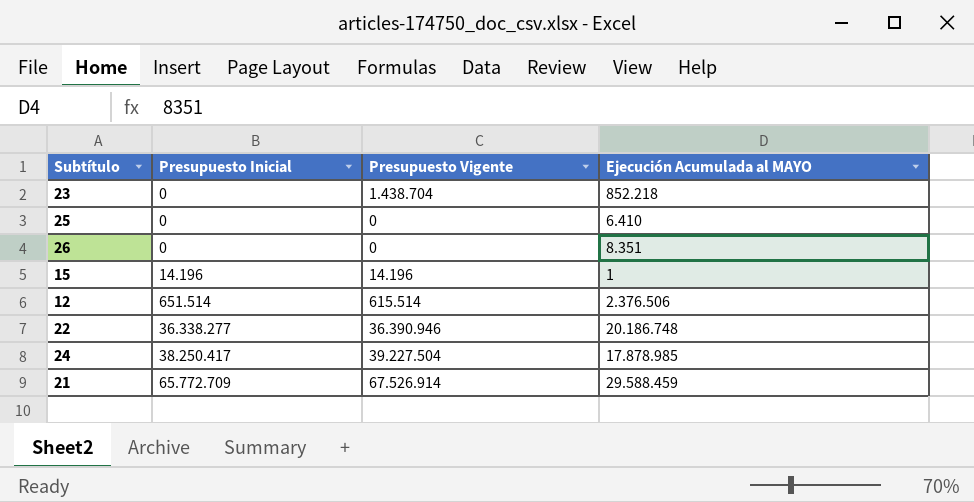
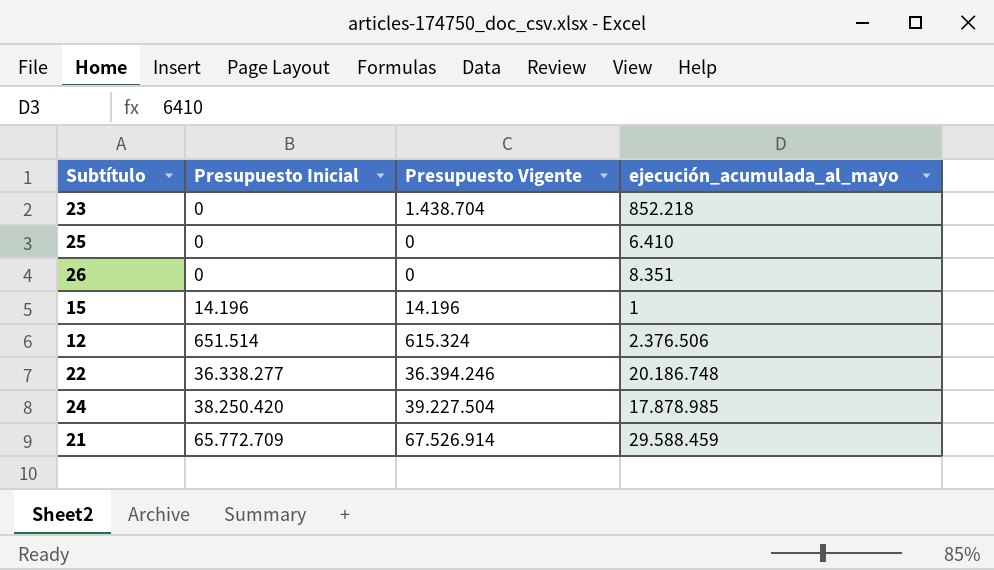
column name: Ejecución Acumulada al MAYO -> ejecución_acumulada_al_mayo
12 | Presupuesto Vigente: 615.514 -> 615.324
22 | Presupuesto Vigente: 36.390.946 -> 36.394.246
24 | Presupuesto Inicial: 38.250.417 -> 38.250.420

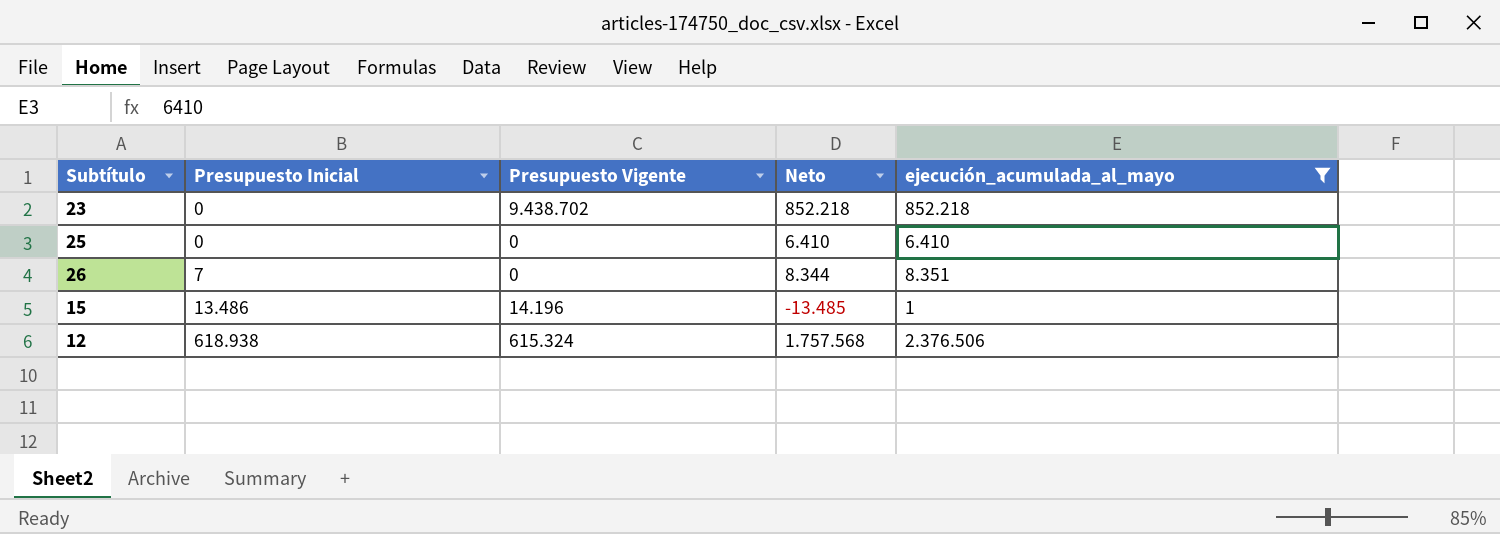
filter: none -> ejecución_acumulada_al_mayo <= 2.376.506
column Neto | formula: none -> [ejecución_acumulada_al_mayo] - [Presupuesto Inicial]
23 | Presupuesto Vigente: 1.438.704 -> 9.438.702
26 | Presupuesto Inicial: 0 -> 7
15 | Presupuesto Inicial: 14.196 -> 13.486
12 | Presupuesto Inicial: 651.514 -> 618.938

